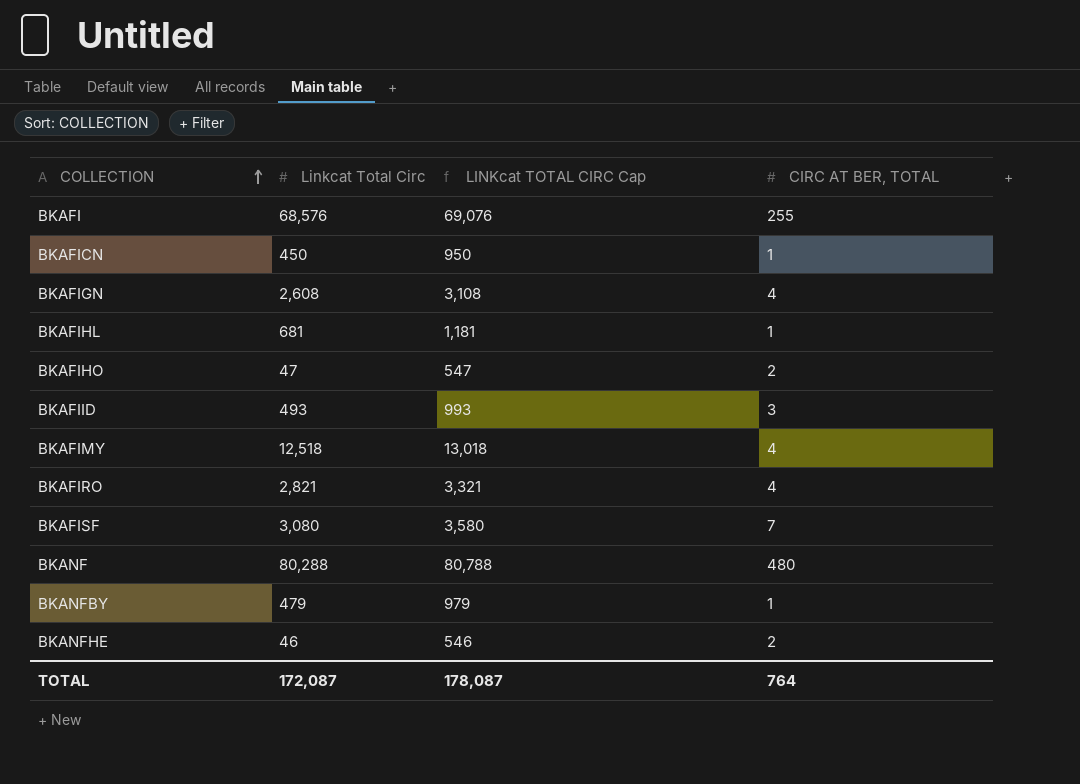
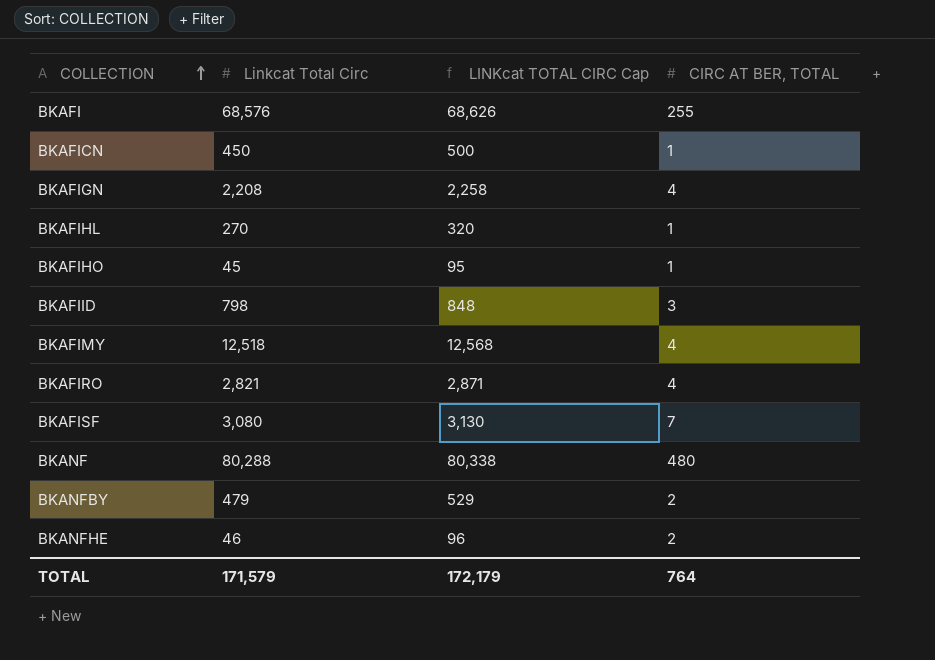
column LINKcat TOTAL CIRC Cap | formula: [Linkcat Total Circ] + 500 -> [Linkcat Total Circ] + 50
BKAFIGN | Linkcat Total Circ: 2,608 -> 2,208
BKAFIHL | Linkcat Total Circ: 681 -> 270
BKAFIHO | Linkcat Total Circ: 47 -> 45
BKAFIHO | CIRC AT BER, TOTAL: 2 -> 1
BKAFIID | Linkcat Total Circ: 493 -> 798
BKANFBY | CIRC AT BER, TOTAL: 1 -> 2
TOTAL | Linkcat Total Circ: 172,087 -> 171,579
TOTAL | LINKcat TOTAL CIRC Cap: 178,087 -> 172,179

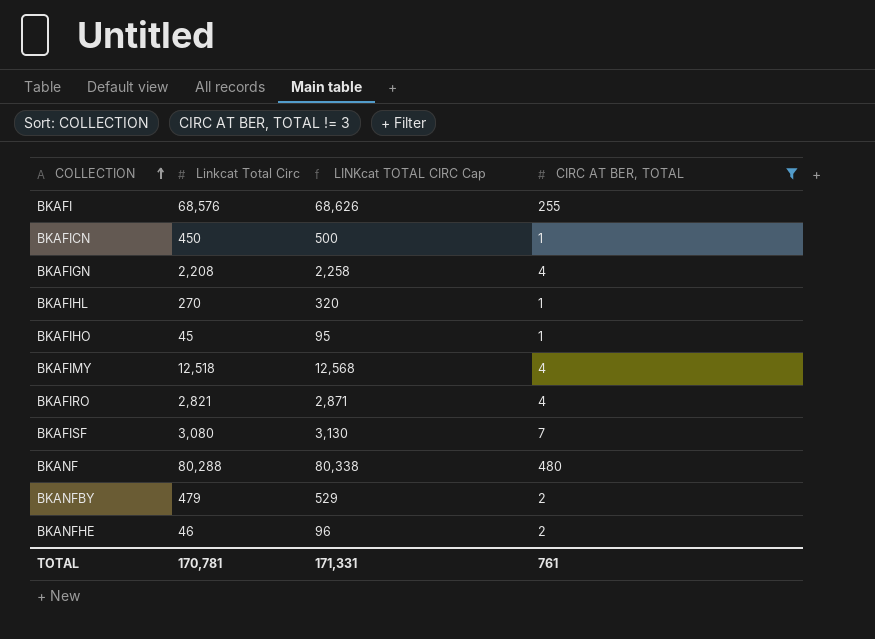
filter: none -> CIRC AT BER, TOTAL != 3
TOTAL | Linkcat Total Circ: 171,579 -> 170,781
TOTAL | LINKcat TOTAL CIRC Cap: 172,179 -> 171,331
TOTAL | CIRC AT BER, TOTAL: 764 -> 761

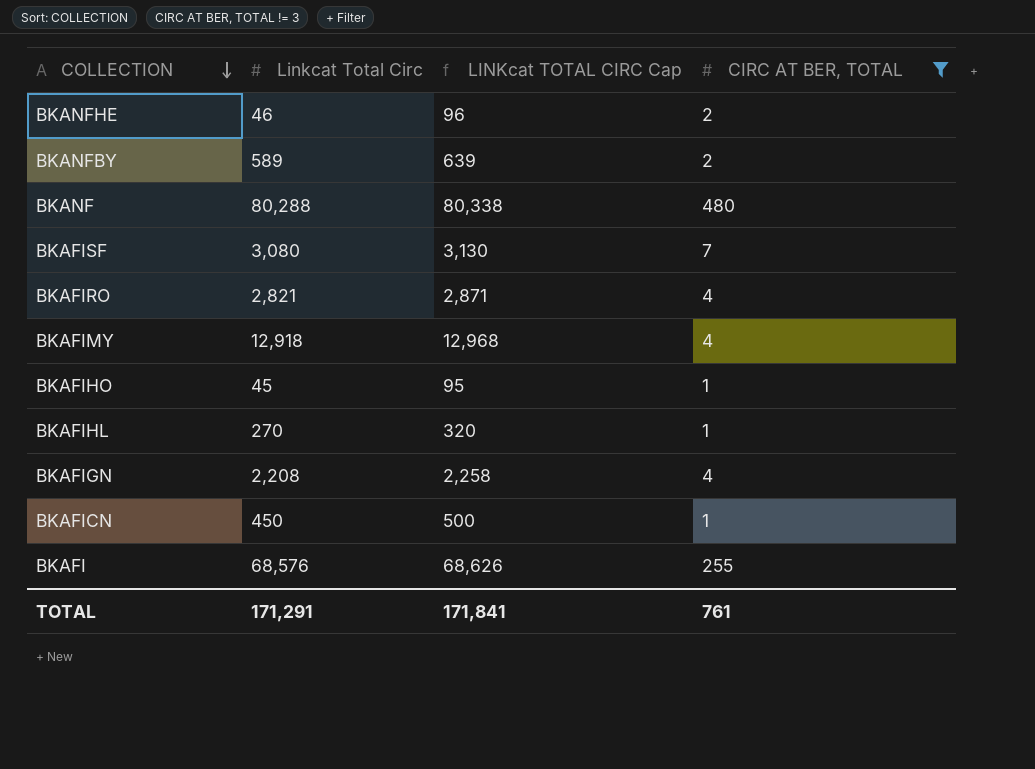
row order: COLLECTION ascending -> COLLECTION descending
BKANFBY | Linkcat Total Circ: 479 -> 589
BKANFBY | LINKcat TOTAL CIRC Cap: 529 -> 639
BKAFIMY | Linkcat Total Circ: 12,518 -> 12,918
BKAFIMY | LINKcat TOTAL CIRC Cap: 12,568 -> 12,968
TOTAL | Linkcat Total Circ: 170,781 -> 171,291
TOTAL | LINKcat TOTAL CIRC Cap: 171,331 -> 171,841

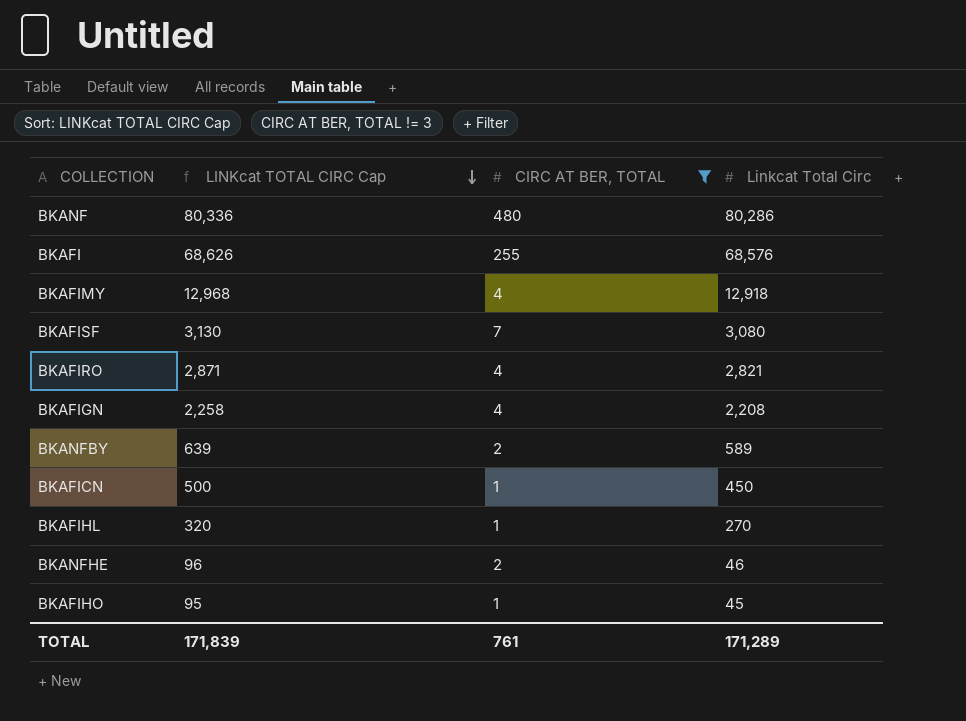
row order: COLLECTION descending -> LINKcat TOTAL CIRC Cap descending
column Linkcat Total Circ | position: 2 -> 4
BKANF | LINKcat TOTAL CIRC Cap: 80,338 -> 80,336
BKANF | Linkcat Total Circ: 80,288 -> 80,286
TOTAL | LINKcat TOTAL CIRC Cap: 171,841 -> 171,839
TOTAL | Linkcat Total Circ: 171,291 -> 171,289

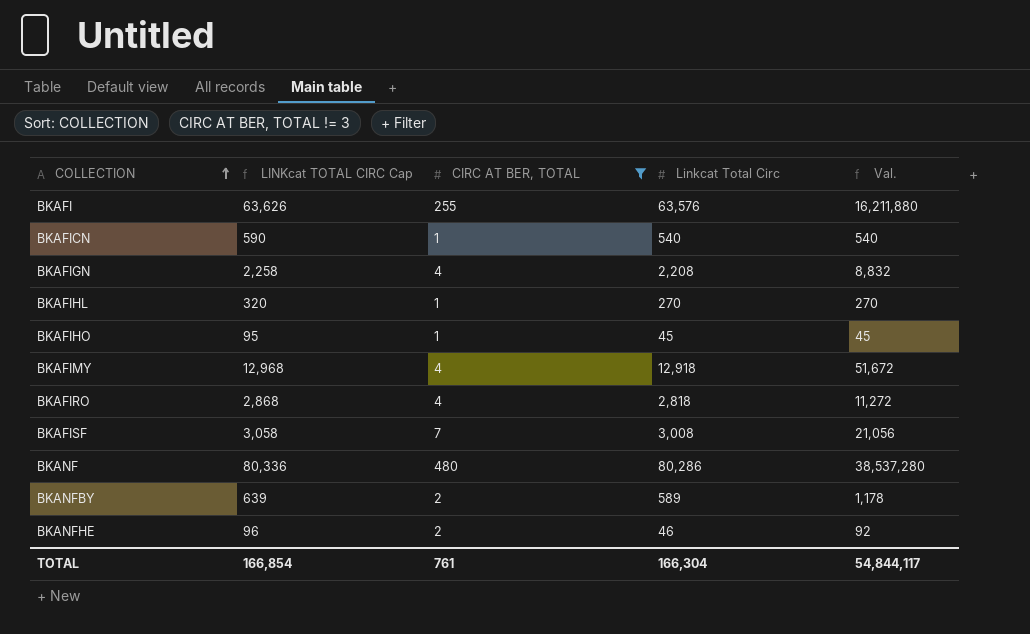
row order: LINKcat TOTAL CIRC Cap descending -> COLLECTION ascending
column Val. | formula: none -> [CIRC AT BER, TOTAL] * [Linkcat Total Circ]
BKAFI | LINKcat TOTAL CIRC Cap: 68,626 -> 63,626
BKAFI | Linkcat Total Circ: 68,576 -> 63,576
BKAFICN | LINKcat TOTAL CIRC Cap: 500 -> 590
BKAFICN | Linkcat Total Circ: 450 -> 540
BKAFIRO | LINKcat TOTAL CIRC Cap: 2,871 -> 2,868
BKAFIRO | Linkcat Total Circ: 2,821 -> 2,818
BKAFISF | LINKcat TOTAL CIRC Cap: 3,130 -> 3,058
BKAFISF | Linkcat Total Circ: 3,080 -> 3,008
TOTAL | LINKcat TOTAL CIRC Cap: 171,839 -> 166,854
TOTAL | Linkcat Total Circ: 171,289 -> 166,304

